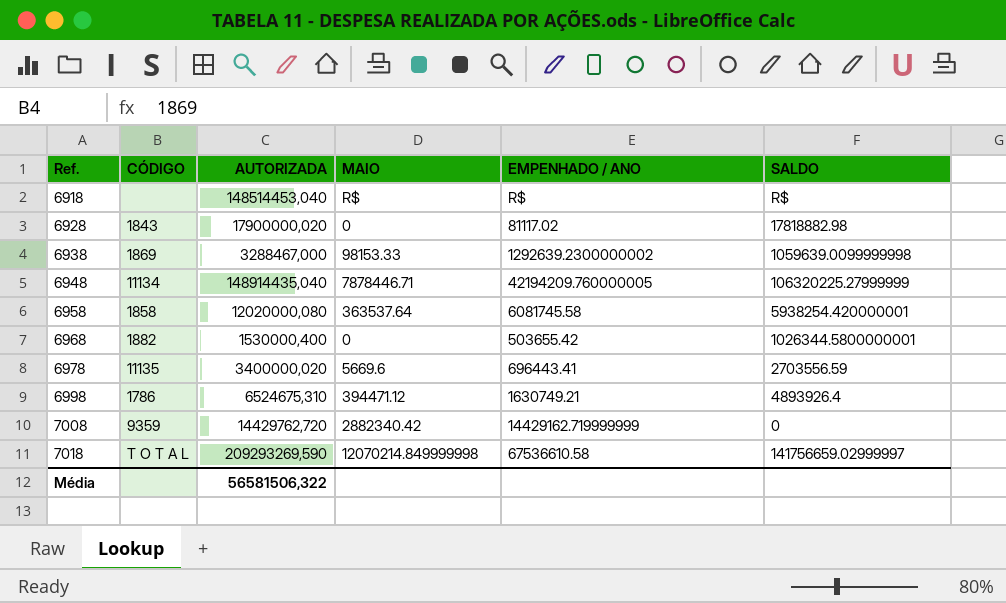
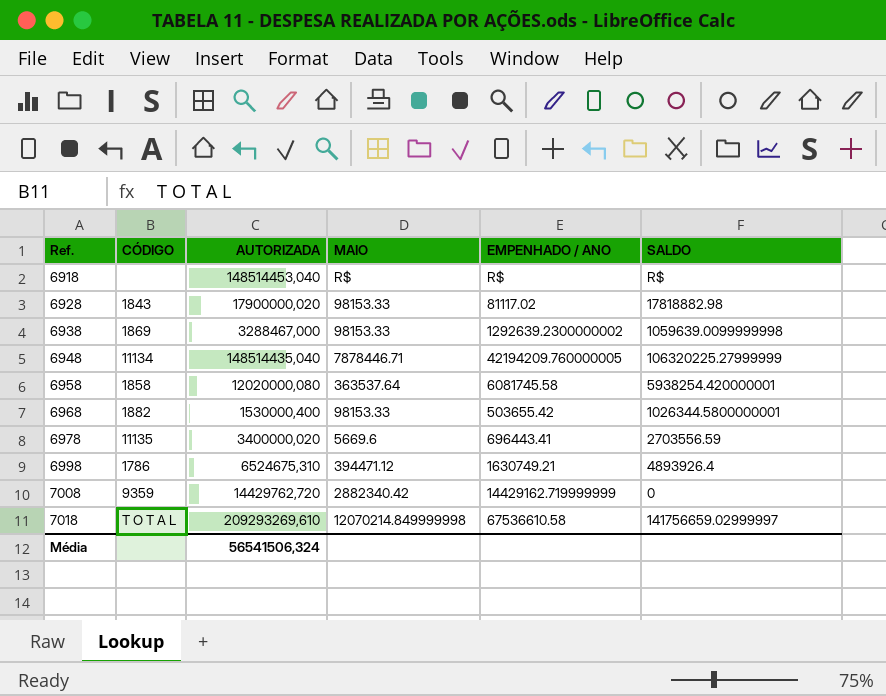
6928 | MAIO: 0 -> 98153.33
6948 | AUTORIZADA: 148914435,040 -> 148514435,040
6968 | MAIO: 0 -> 98153.33
7018 | AUTORIZADA: 209293269,590 -> 209293269,610
Média | AUTORIZADA: 56581506,322 -> 56541506,324

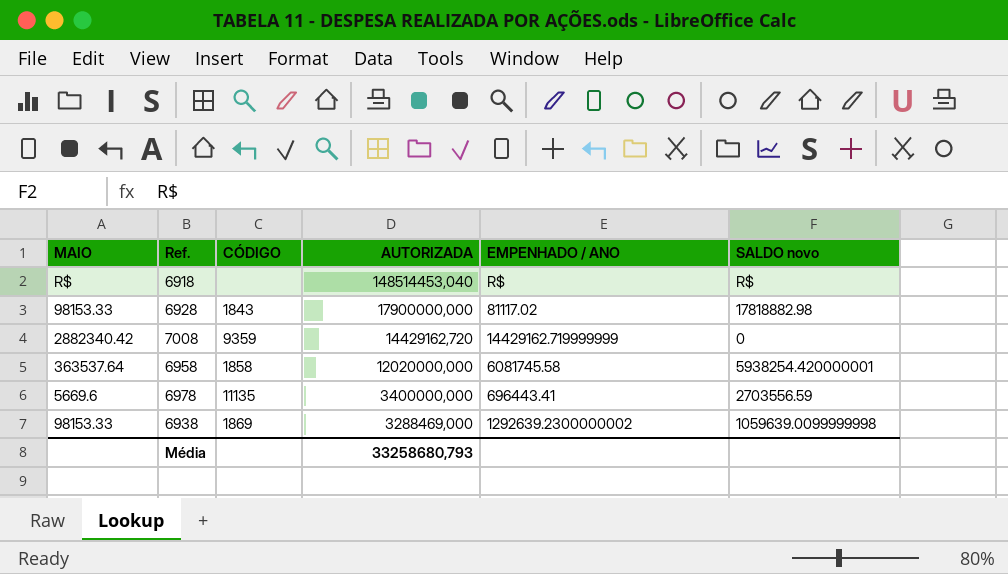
row order: Ref. ascending -> AUTORIZADA descending
column MAIO | position: 4 -> 1
column name: SALDO -> SALDO novo
row 6948: 11134 | 148514435,040 | 7878446.71 | 42194209.760000005 | 106320225.27999999 -> none
row 6968: 1882 | 1530000,400 | 98153.33 | 503655.42 | 1026344.5800000001 -> none
row 6998: 1786 | 6524675,310 | 394471.12 | 1630749.21 | 4893926.4 -> none
row 7018: T O T A L | 209293269,610 | 12070214.849999998 | 67536610.58 | 141756659.02999997 -> none
6928 | AUTORIZADA: 17900000,020 -> 17900000,000
7008 | AUTORIZADA: 14429762,720 -> 14429162,720
6958 | AUTORIZADA: 12020000,080 -> 12020000,000
6978 | AUTORIZADA: 3400000,020 -> 3400000,000
6938 | AUTORIZADA: 3288467,000 -> 3288469,000
Média | AUTORIZADA: 56541506,324 -> 33258680,793

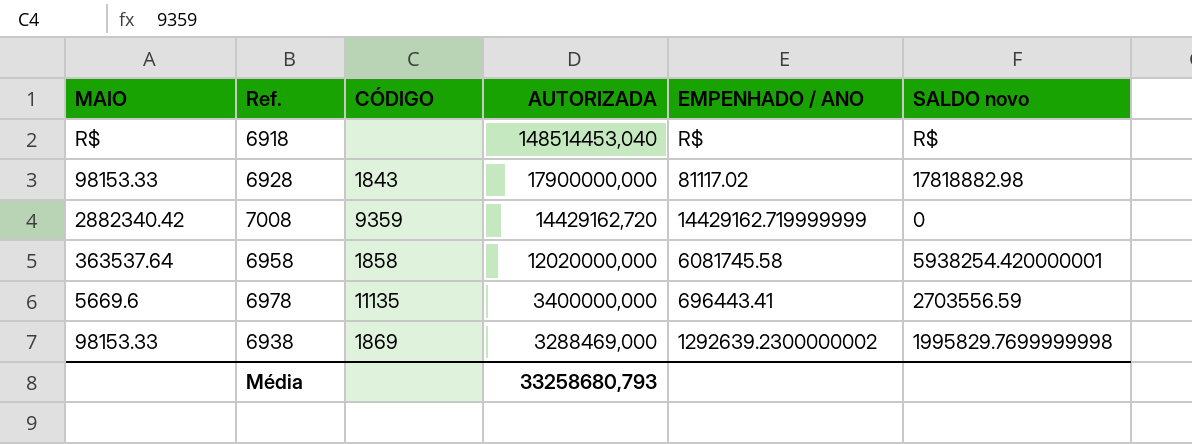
6938 | SALDO novo: 1059639.0099999998 -> 1995829.7699999998

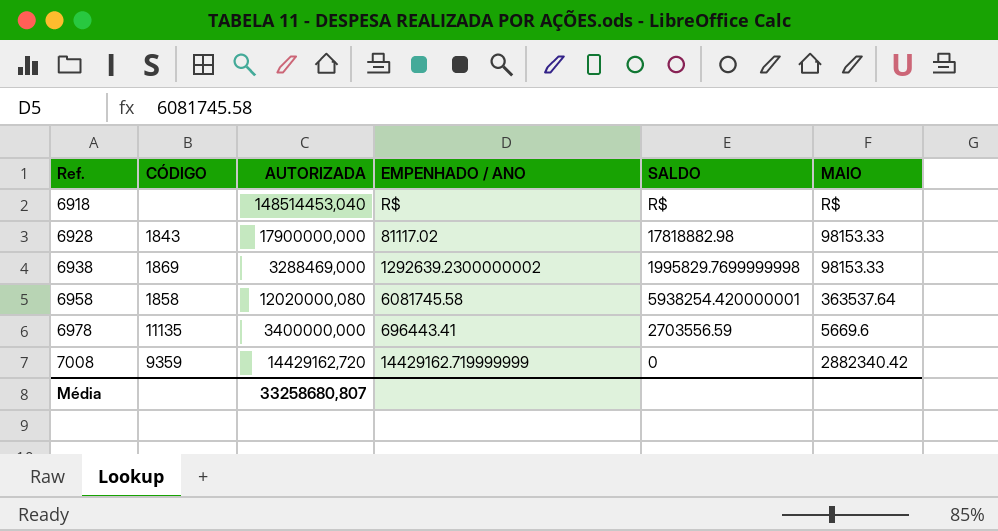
row order: AUTORIZADA descending -> Ref. ascending
column name: SALDO novo -> SALDO
column MAIO | position: 1 -> 6
6958 | AUTORIZADA: 12020000,000 -> 12020000,080
Média | AUTORIZADA: 33258680,793 -> 33258680,807

